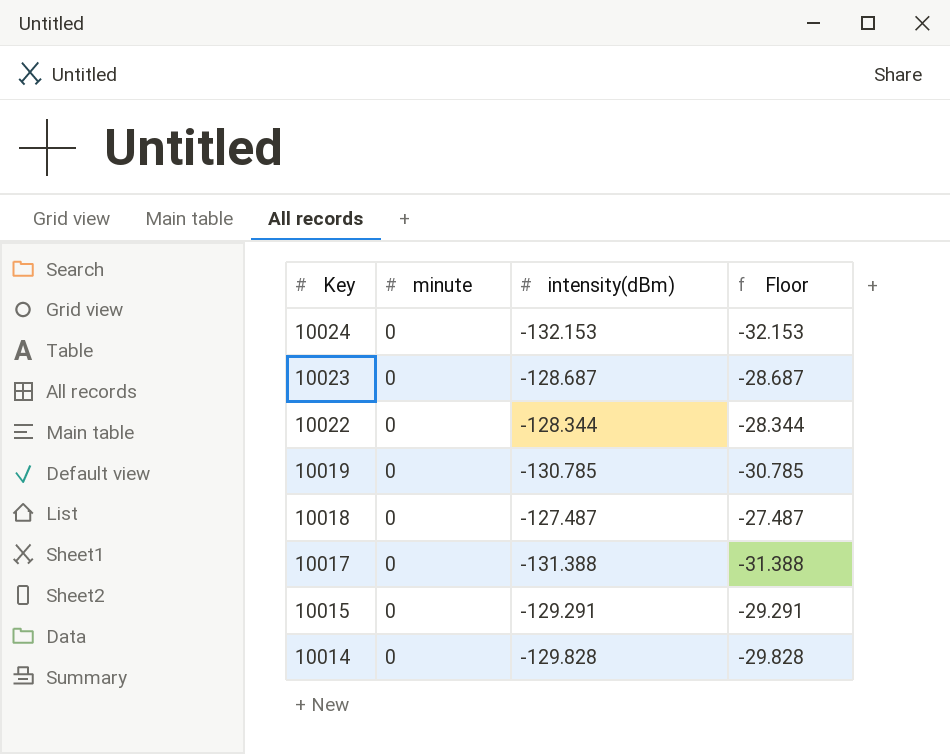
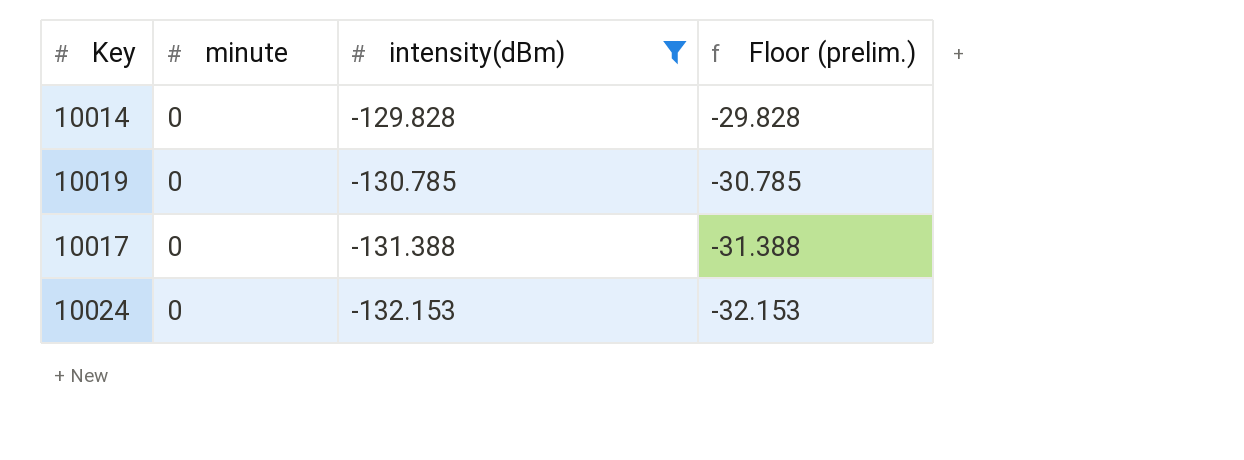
filter: none -> intensity(dBm) <= -129.828
row order: Key descending -> intensity(dBm) descending
column name: Floor -> Floor (prelim.)

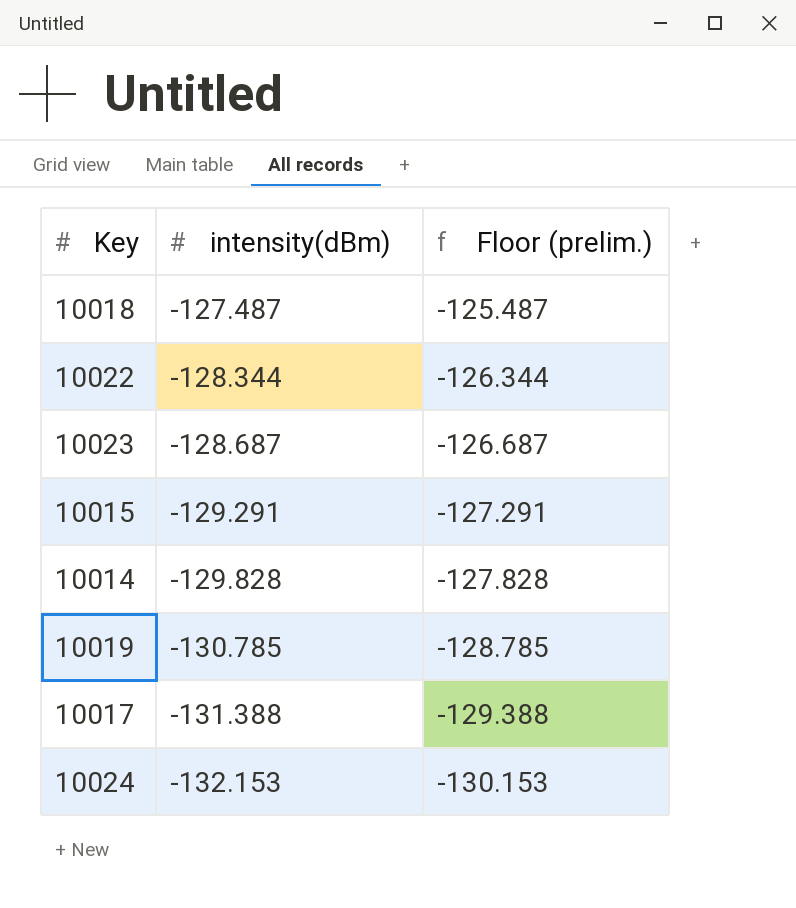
filter: intensity(dBm) <= -129.828 -> none
column minute | position: 2 -> none
column Floor (prelim.) | formula: [intensity(dBm)] + 100 -> [intensity(dBm)] + 2

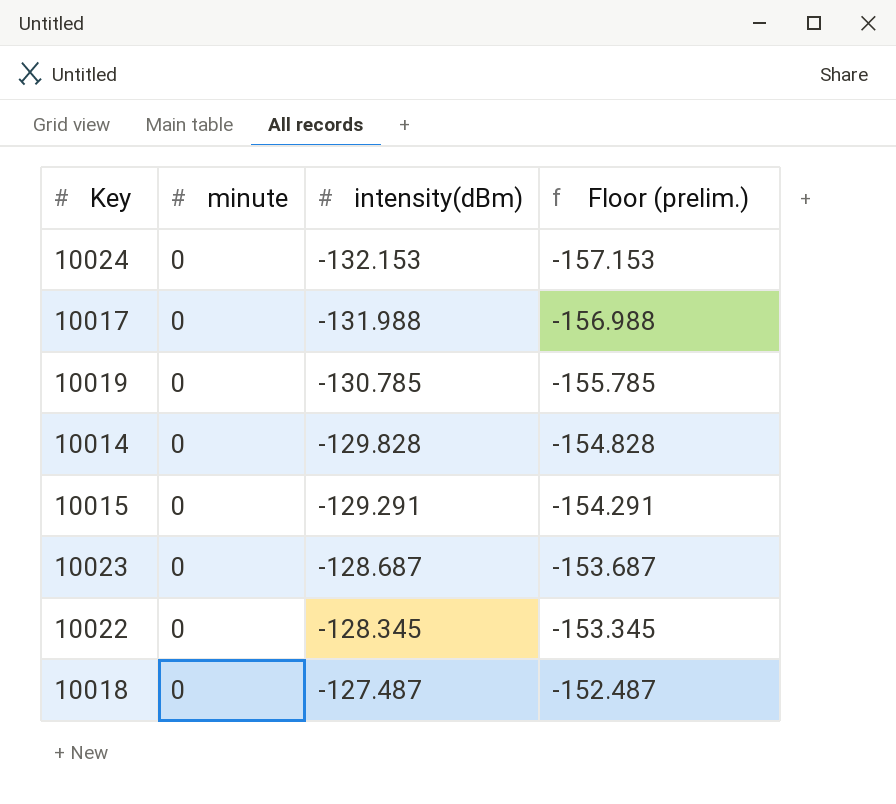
row order: intensity(dBm) descending -> intensity(dBm) ascending
column minute | position: none -> 2
column Floor (prelim.) | formula: [intensity(dBm)] + 2 -> [intensity(dBm)] - 25
10017 | intensity(dBm): -131.388 -> -131.988
10022 | intensity(dBm): -128.344 -> -128.345

